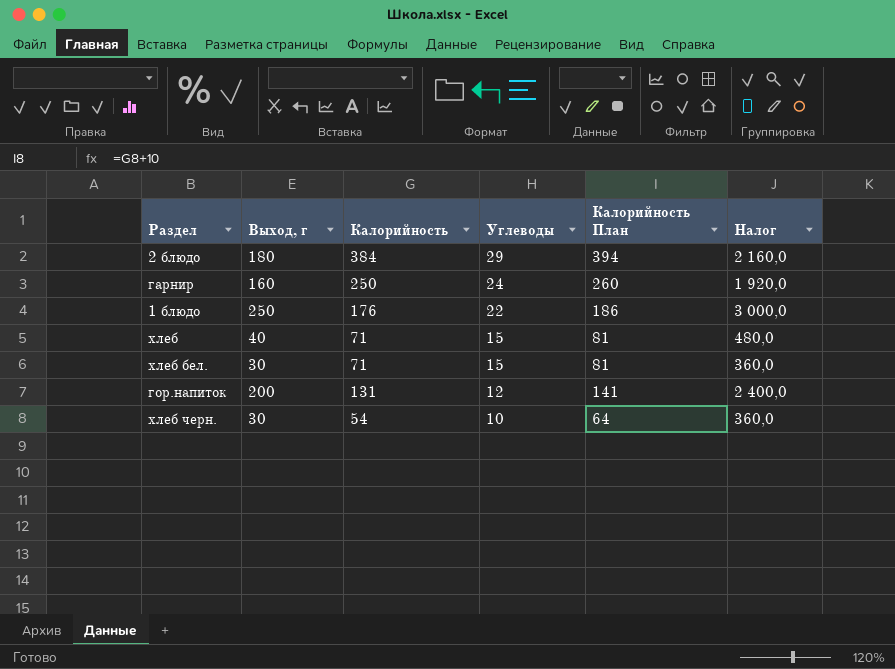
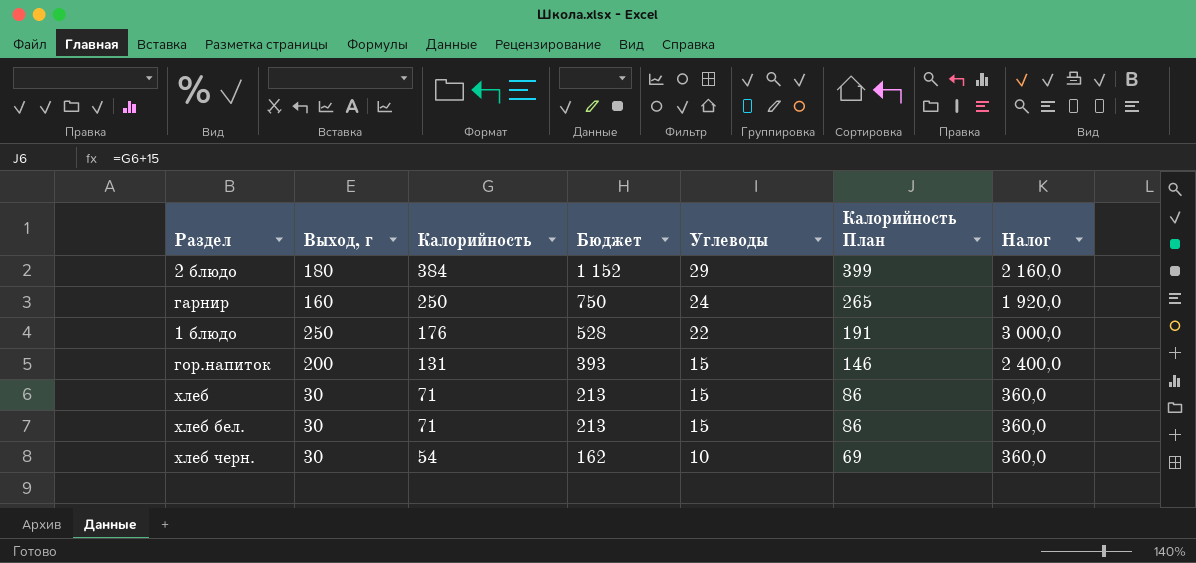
row order: Углеводы descending -> Калорийность descending
column Бюджет | formula: none -> [Калорийность] * 3
column Калорийность План | formula: [Калорийность] + 10 -> [Калорийность] + 15
гор.напиток | Углеводы: 12 -> 15
хлеб | Выход, г: 40 -> 30
хлеб | Налог: 480,0 -> 360,0

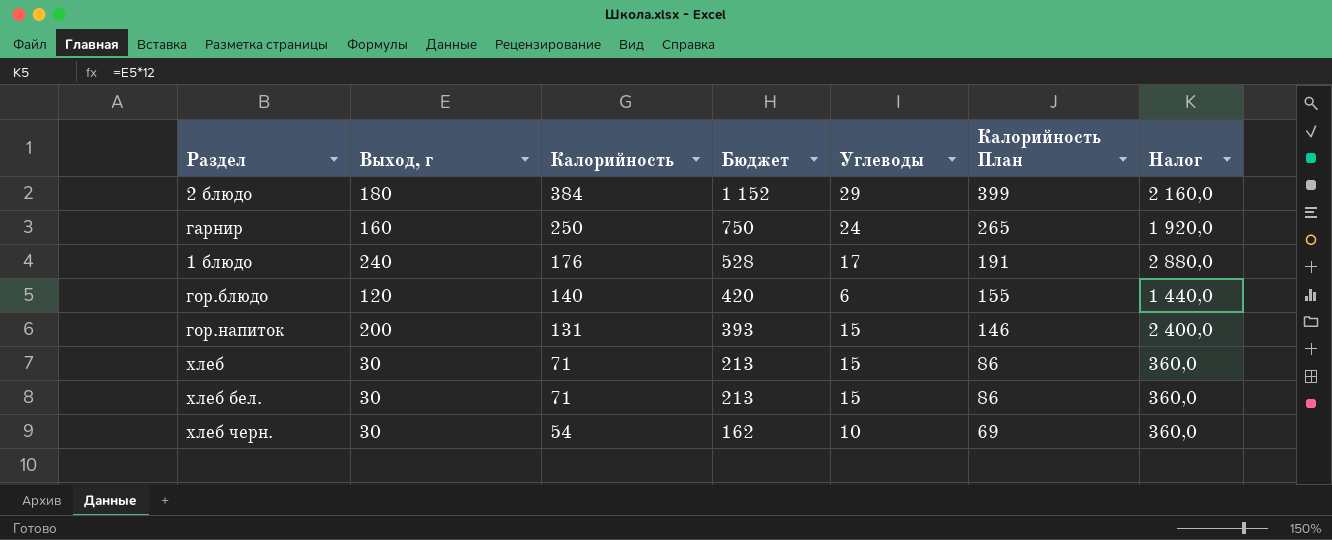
1 блюдо | Выход, г: 250 -> 240
1 блюдо | Углеводы: 22 -> 17
1 блюдо | Налог: 3 000,0 -> 2 880,0
row гор.блюдо: none -> 120 | 140 | 420 | 6 | 155 | 1 440,0

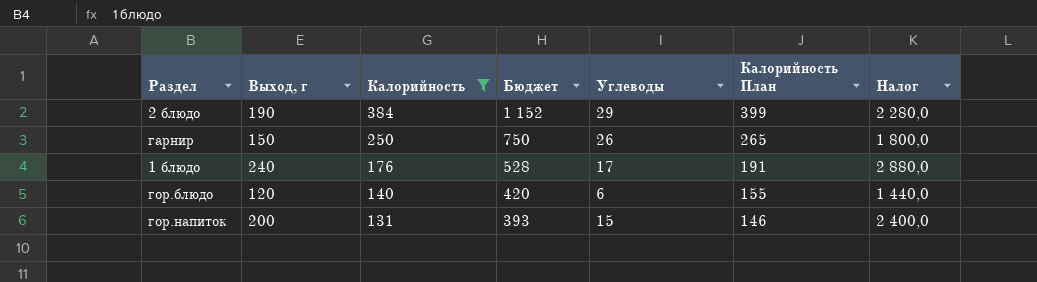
filter: none -> Калорийность >= 131
2 блюдо | Выход, г: 180 -> 190
2 блюдо | Налог: 2 160,0 -> 2 280,0
гарнир | Выход, г: 160 -> 150
гарнир | Углеводы: 24 -> 26
гарнир | Налог: 1 920,0 -> 1 800,0

